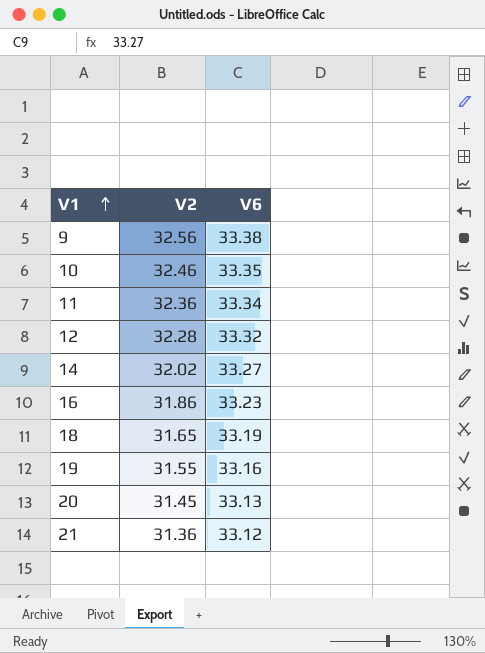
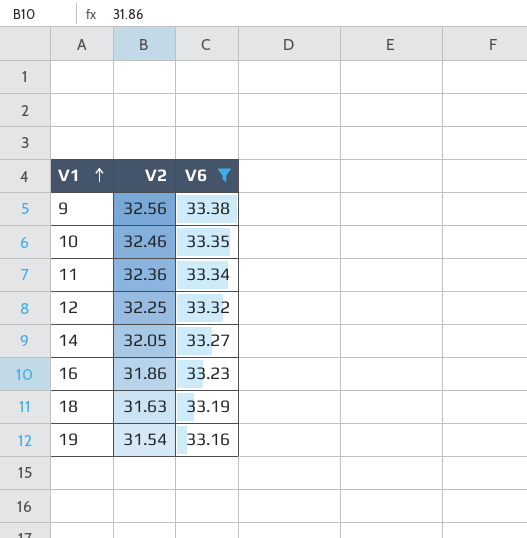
filter: none -> V6 >= 33.16
12 | V2: 32.28 -> 32.25
14 | V2: 32.02 -> 32.05
18 | V2: 31.65 -> 31.63
19 | V2: 31.55 -> 31.54

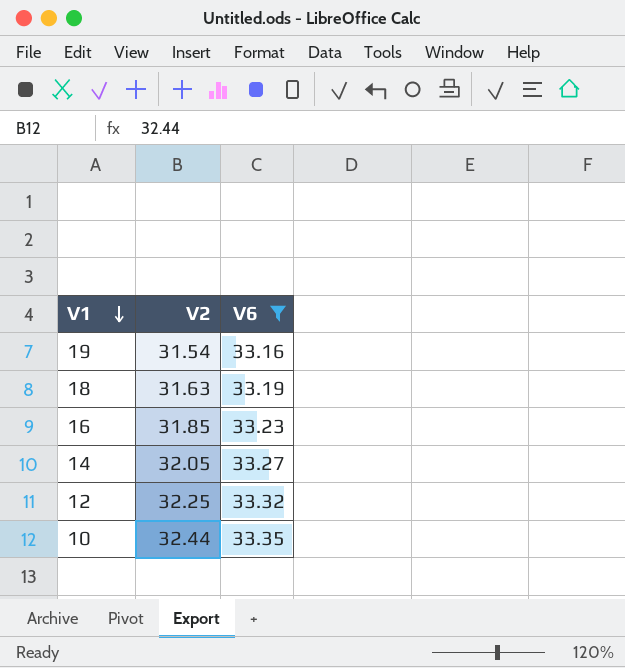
row order: V1 ascending -> V1 descending
row 9: 32.56 | 33.38 -> none
row 11: 32.36 | 33.34 -> none
16 | V2: 31.86 -> 31.85
10 | V2: 32.46 -> 32.44

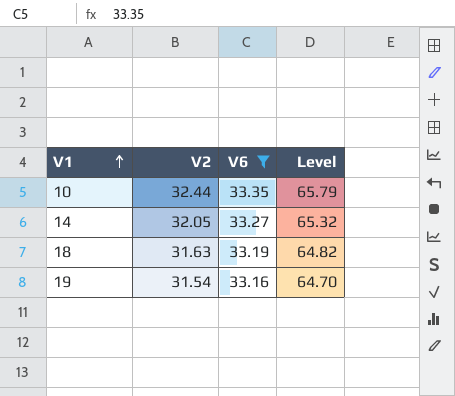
row order: V1 descending -> V1 ascending
column Level | formula: none -> [V2] + [V6]
row 16: 31.85 | 33.23 -> none
row 12: 32.25 | 33.32 -> none

